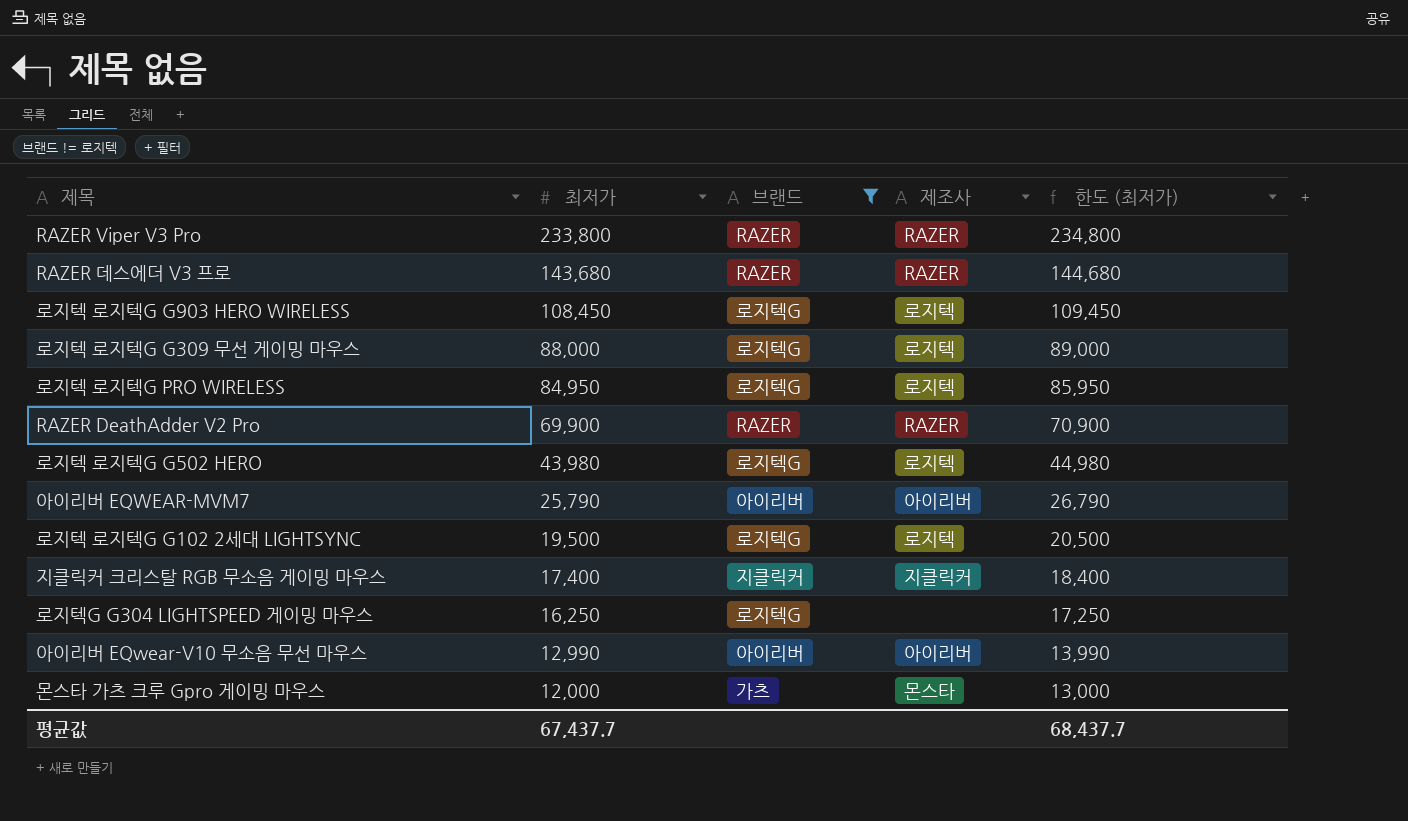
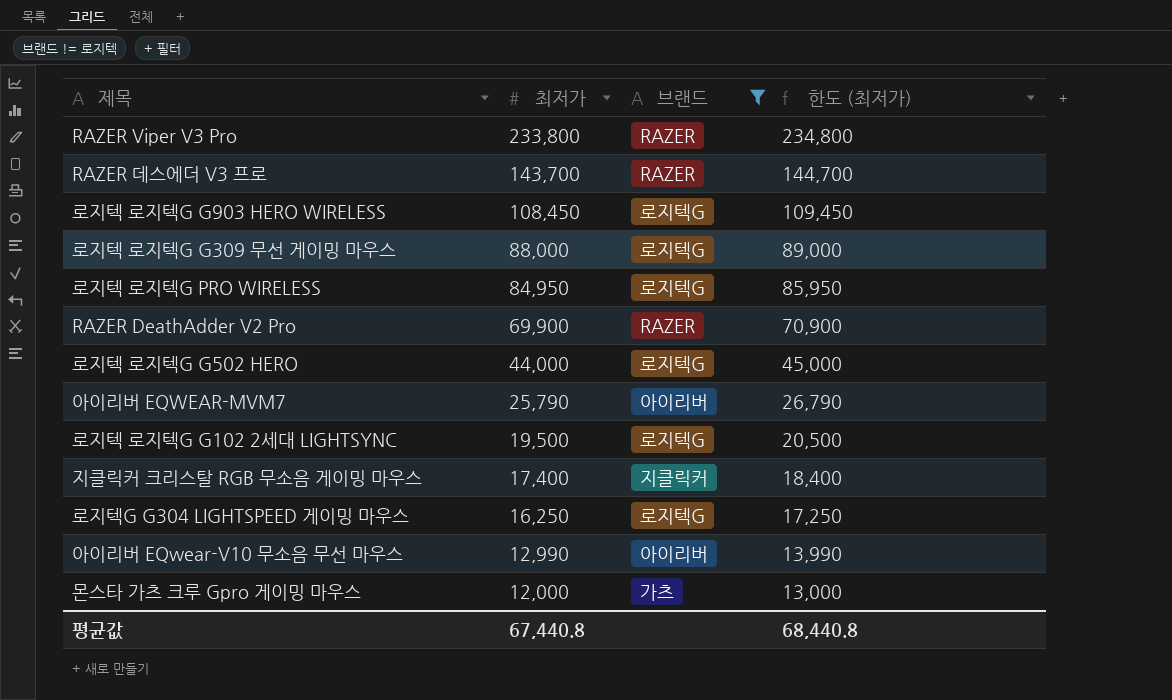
column 제조사 | position: 4 -> none
RAZER 데스에더 V3 프로 | 최저가: 143,680 -> 143,700
RAZER 데스에더 V3 프로 | 한도 (최저가): 144,680 -> 144,700
로지텍 로지텍G G502 HERO | 최저가: 43,980 -> 44,000
로지텍 로지텍G G502 HERO | 한도 (최저가): 44,980 -> 45,000
평균값 | 최저가: 67,437.7 -> 67,440.8
평균값 | 한도 (최저가): 68,437.7 -> 68,440.8

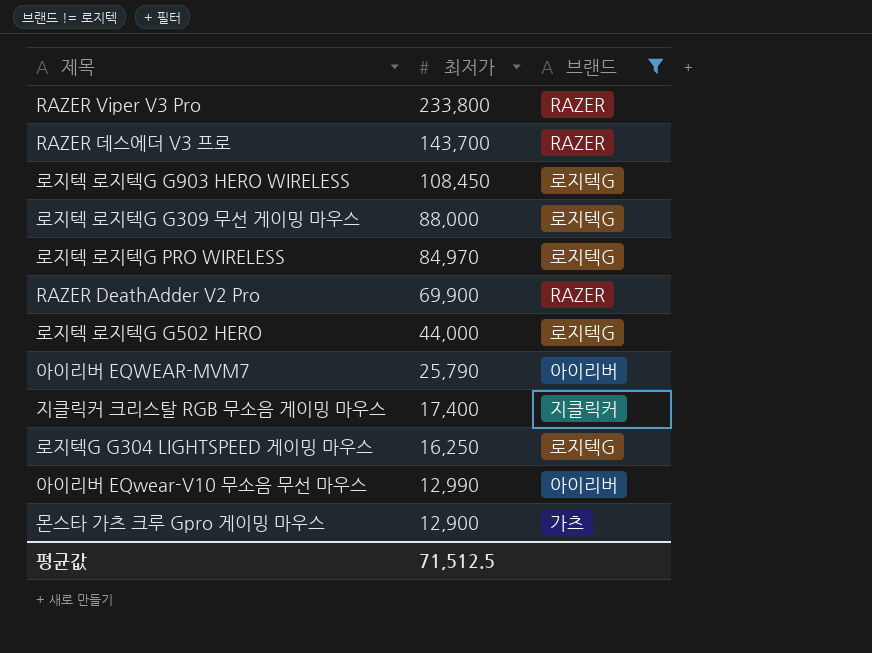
column 한도 (최저가) | formula: [최저가] + 1000 -> none
row 로지텍 로지텍G G102 2세대 LIGHTSYNC: 19,500 | 로지텍G | 20,500 -> none
로지텍 로지텍G PRO WIRELESS | 최저가: 84,950 -> 84,970
몬스타 가츠 크루 Gpro 게이밍 마우스 | 최저가: 12,000 -> 12,900
평균값 | 최저가: 67,440.8 -> 71,512.5

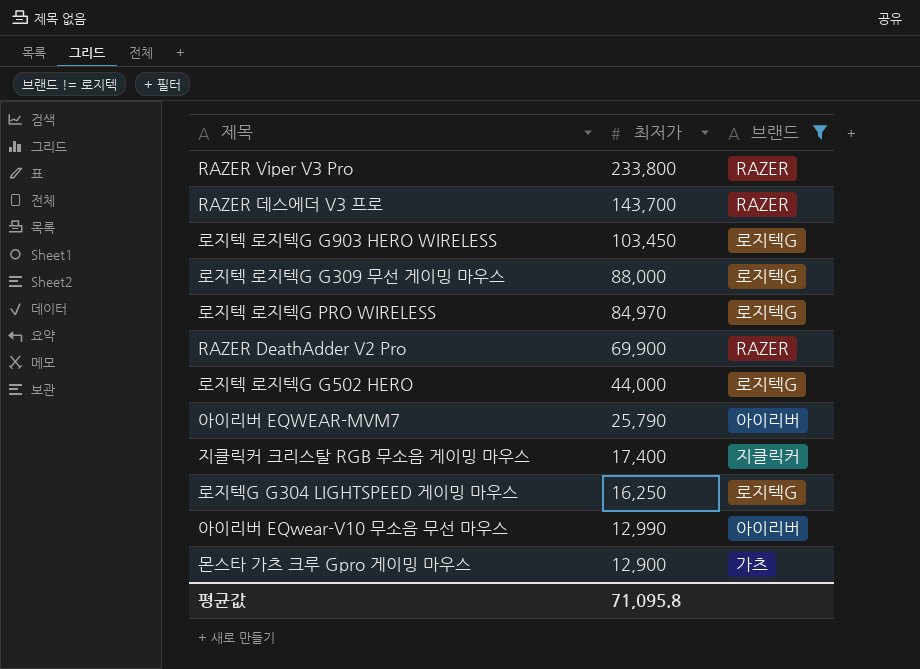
로지텍 로지텍G G903 HERO WIRELESS | 최저가: 108,450 -> 103,450
평균값 | 최저가: 71,512.5 -> 71,095.8

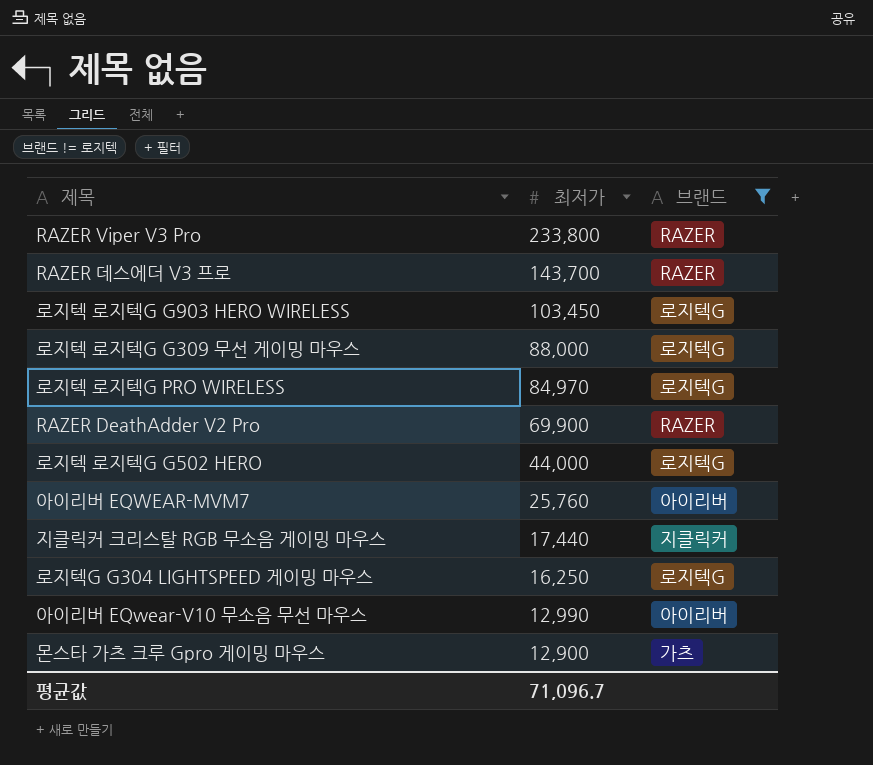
아이리버 EQWEAR-MVM7 | 최저가: 25,790 -> 25,760
지클릭커 크리스탈 RGB 무소음 게이밍 마우스 | 최저가: 17,400 -> 17,440
평균값 | 최저가: 71,095.8 -> 71,096.7

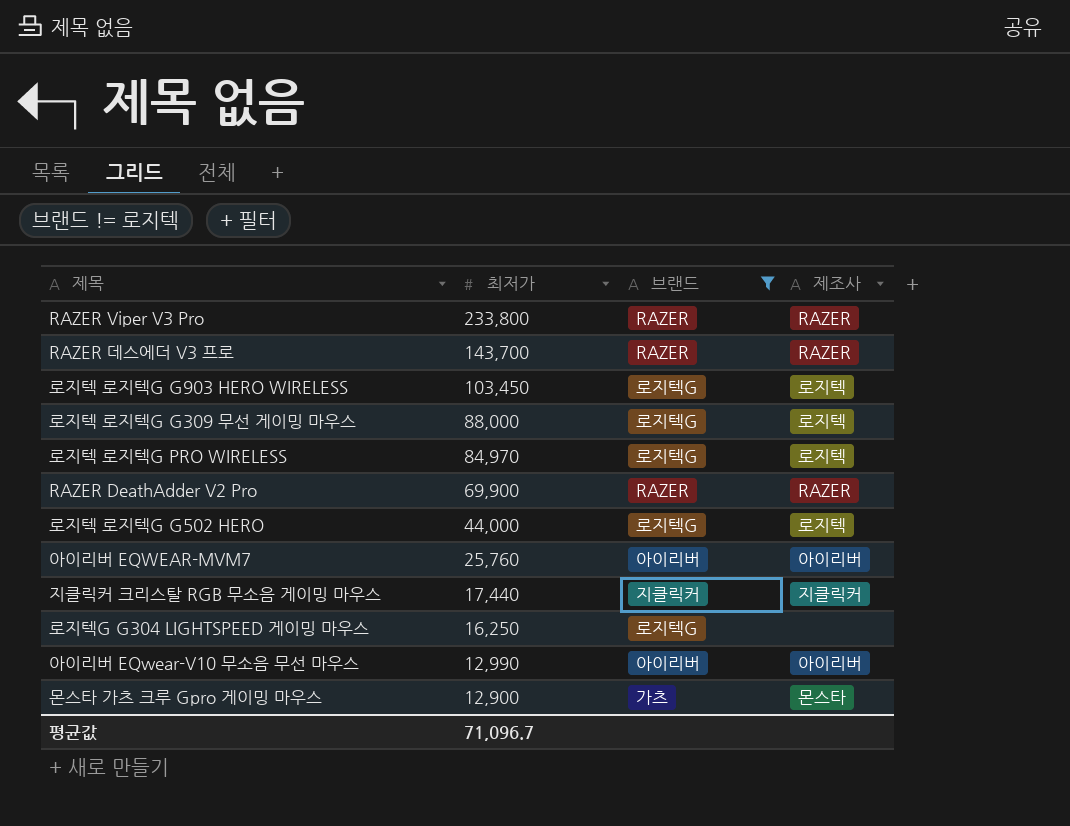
column 제조사 | position: none -> 4

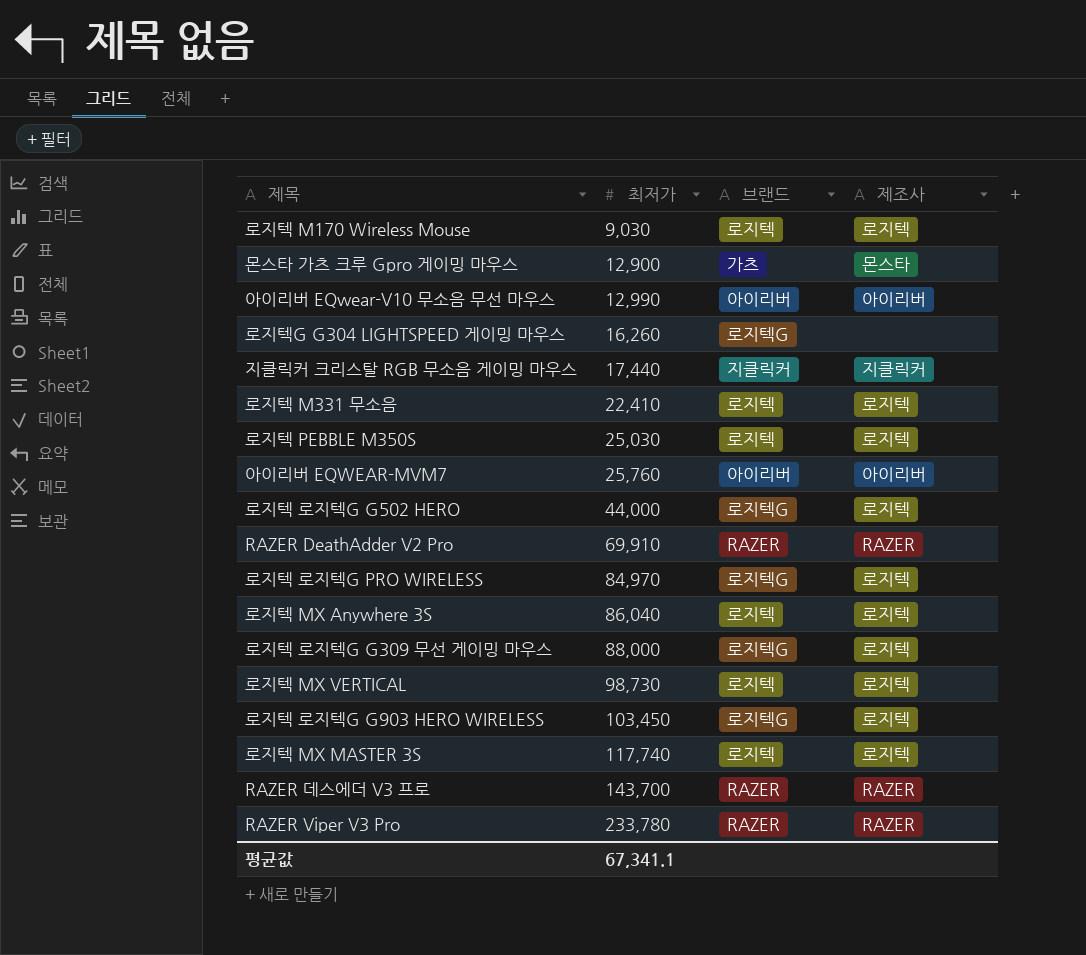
filter: 브랜드 != 로지텍 -> none
row order: 최저가 descending -> 최저가 ascending
로지텍G G304 LIGHTSPEED 게이밍 마우스 | 최저가: 16,250 -> 16,260
RAZER DeathAdder V2 Pro | 최저가: 69,900 -> 69,910
RAZER Viper V3 Pro | 최저가: 233,800 -> 233,780
평균값 | 최저가: 71,096.7 -> 67,341.1

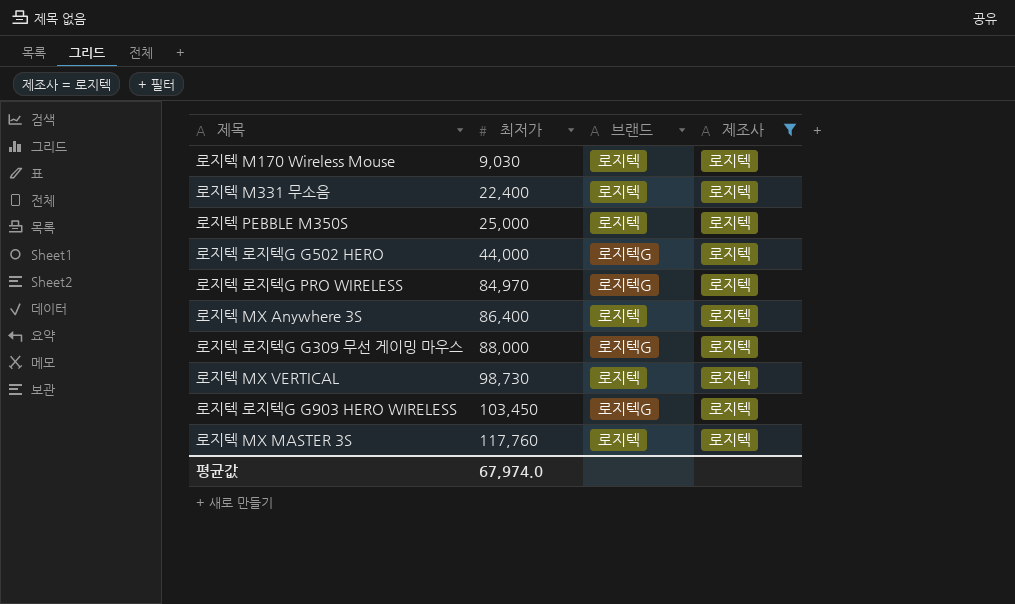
filter: none -> 제조사 = 로지텍
로지텍 M331 무소음 | 최저가: 22,410 -> 22,400
로지텍 PEBBLE M350S | 최저가: 25,030 -> 25,000
로지텍 MX Anywhere 3S | 최저가: 86,040 -> 86,400
로지텍 MX MASTER 3S | 최저가: 117,740 -> 117,760
평균값 | 최저가: 67,341.1 -> 67,974.0

